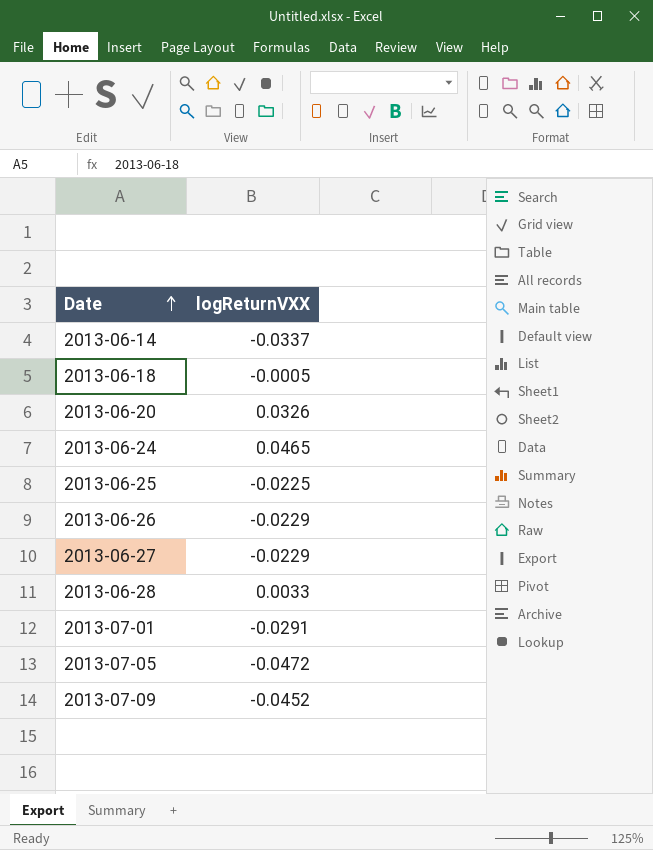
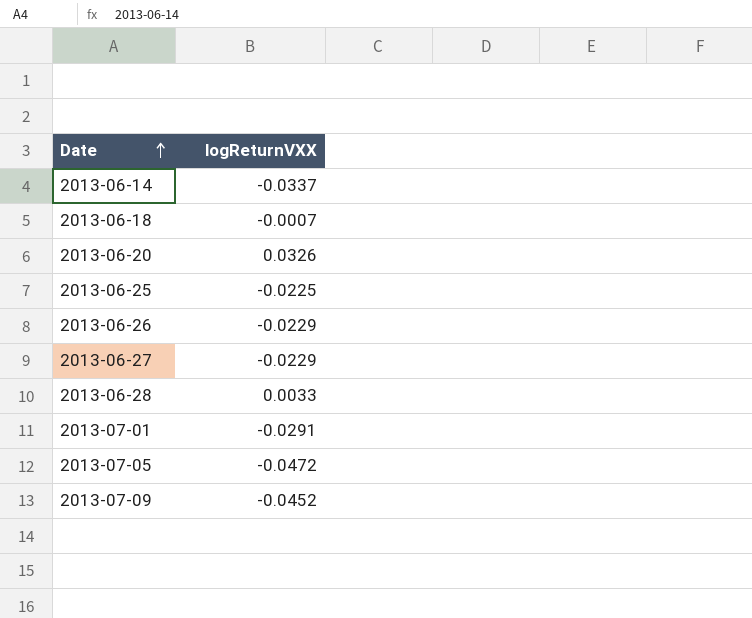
row 2013-06-24: 0.0465 -> none
2013-06-18 | logReturnVXX: -0.0005 -> -0.0007

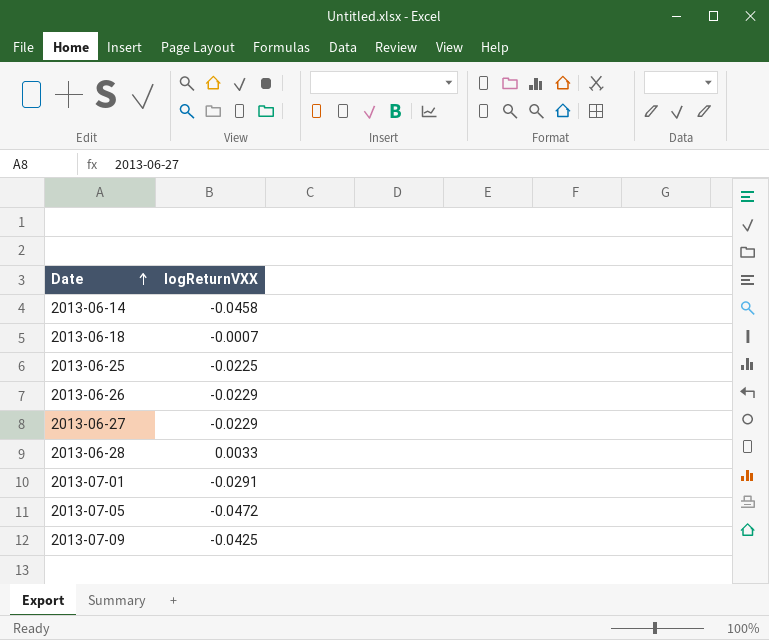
row 2013-06-20: 0.0326 -> none
2013-06-14 | logReturnVXX: -0.0337 -> -0.0458
2013-07-09 | logReturnVXX: -0.0452 -> -0.0425

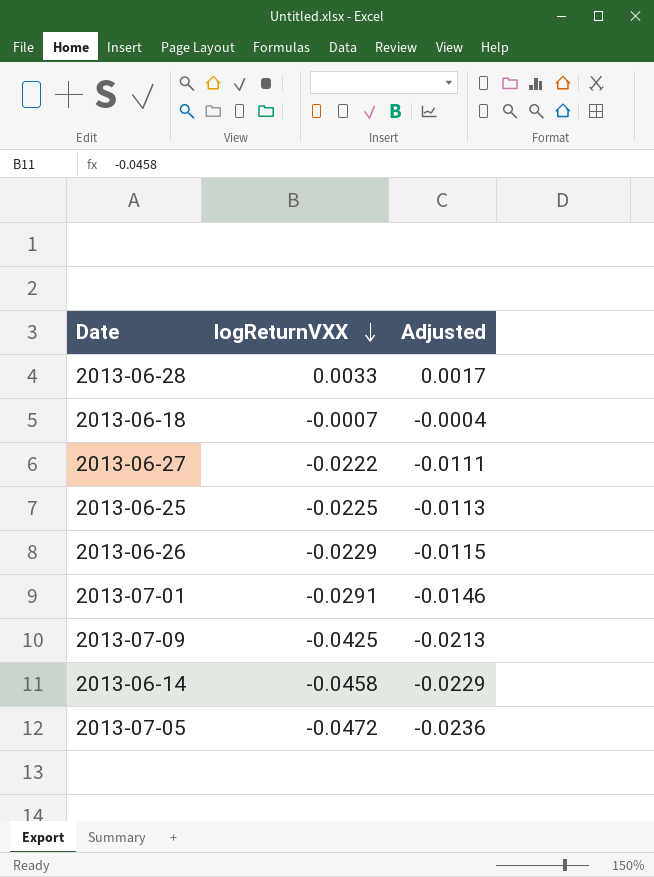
row order: Date ascending -> logReturnVXX descending
column Adjusted | formula: none -> [logReturnVXX] * 0.5
2013-06-27 | logReturnVXX: -0.0229 -> -0.0222

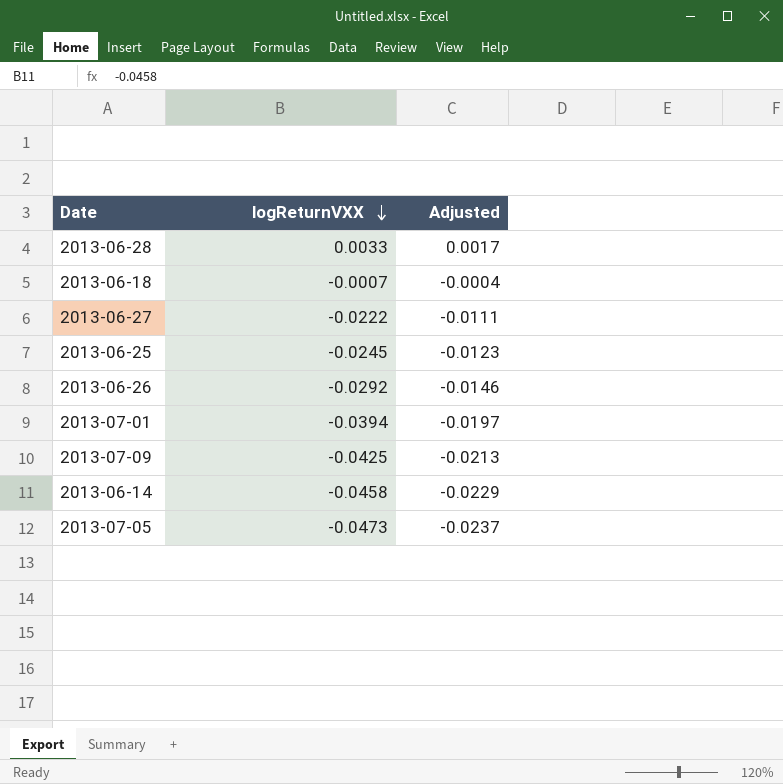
2013-06-25 | logReturnVXX: -0.0225 -> -0.0245
2013-06-25 | Adjusted: -0.0113 -> -0.0123
2013-06-26 | logReturnVXX: -0.0229 -> -0.0292
2013-06-26 | Adjusted: -0.0115 -> -0.0146
2013-07-01 | logReturnVXX: -0.0291 -> -0.0394
2013-07-01 | Adjusted: -0.0146 -> -0.0197
2013-07-05 | logReturnVXX: -0.0472 -> -0.0473
2013-07-05 | Adjusted: -0.0236 -> -0.0237

